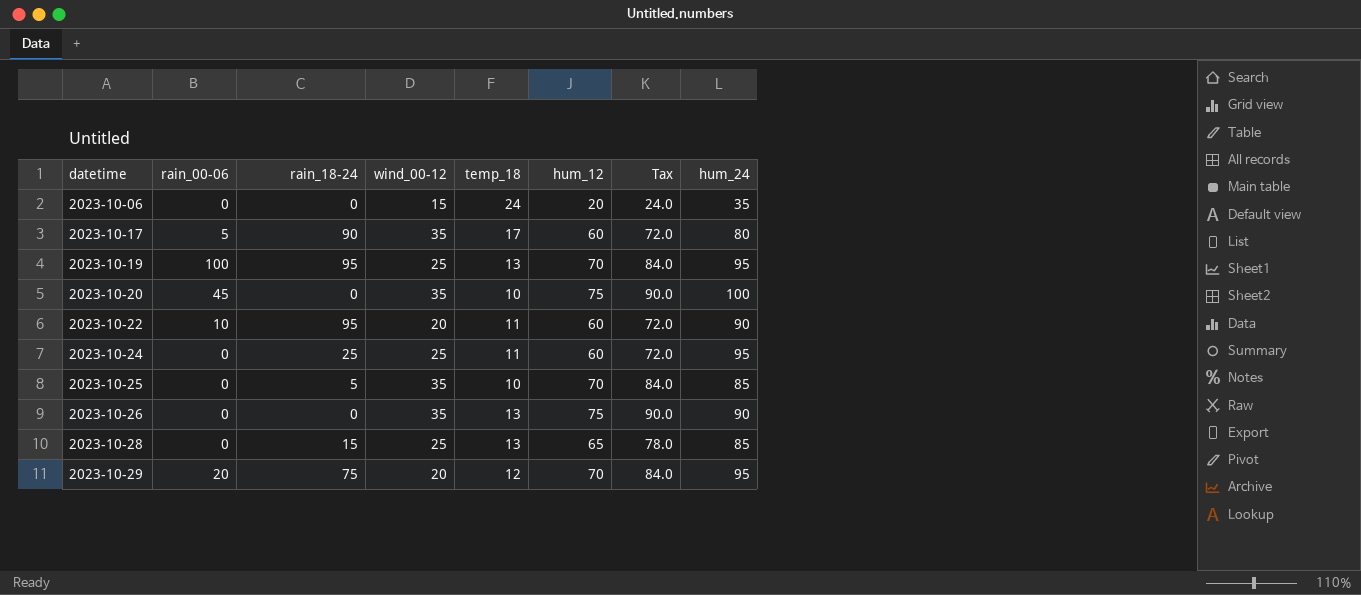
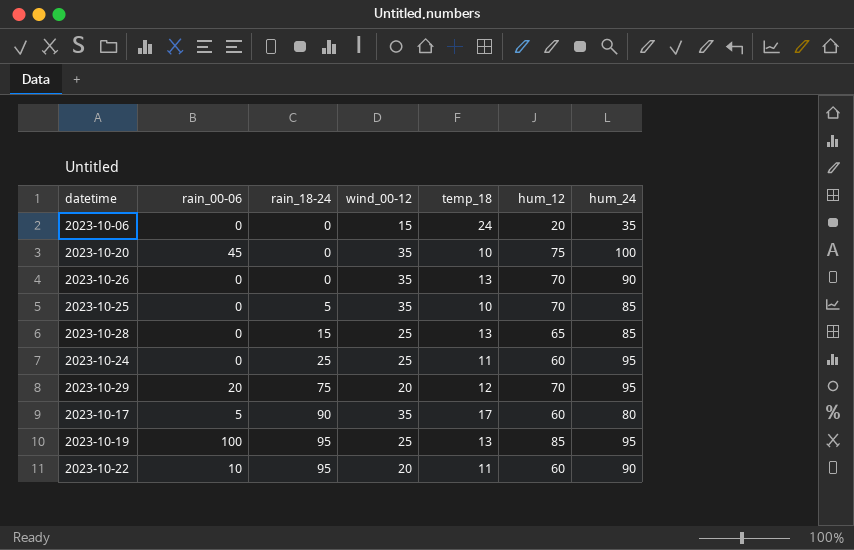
row order: datetime ascending -> rain_18-24 ascending
column Tax | formula: [hum_12] * 1.2 -> none
2023-10-26 | hum_12: 75 -> 70
2023-10-19 | hum_12: 70 -> 85

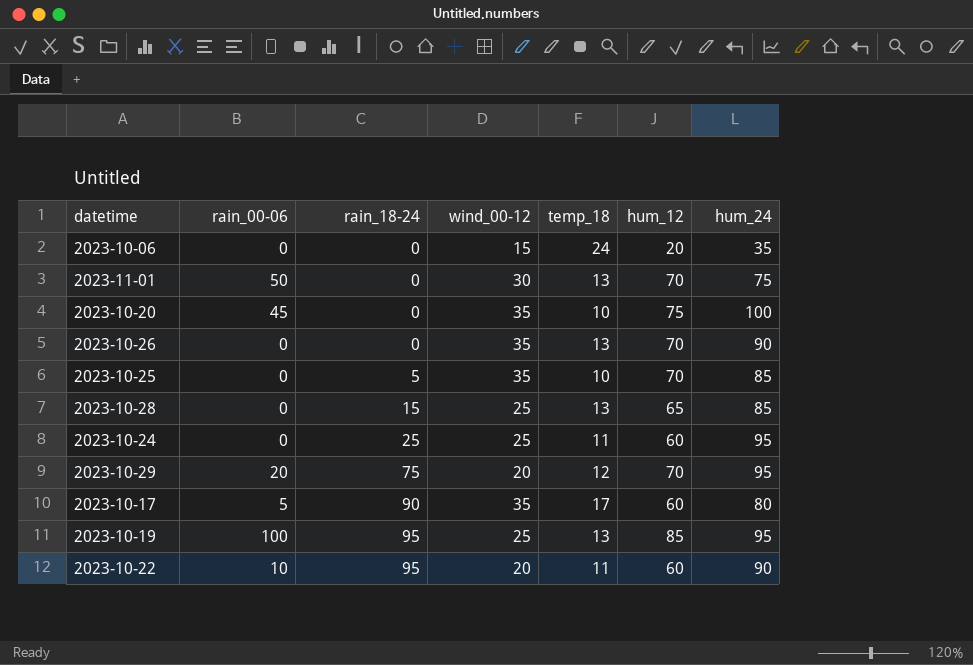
row 2023-11-01: none -> 50 | 0 | 30 | 13 | 70 | 75

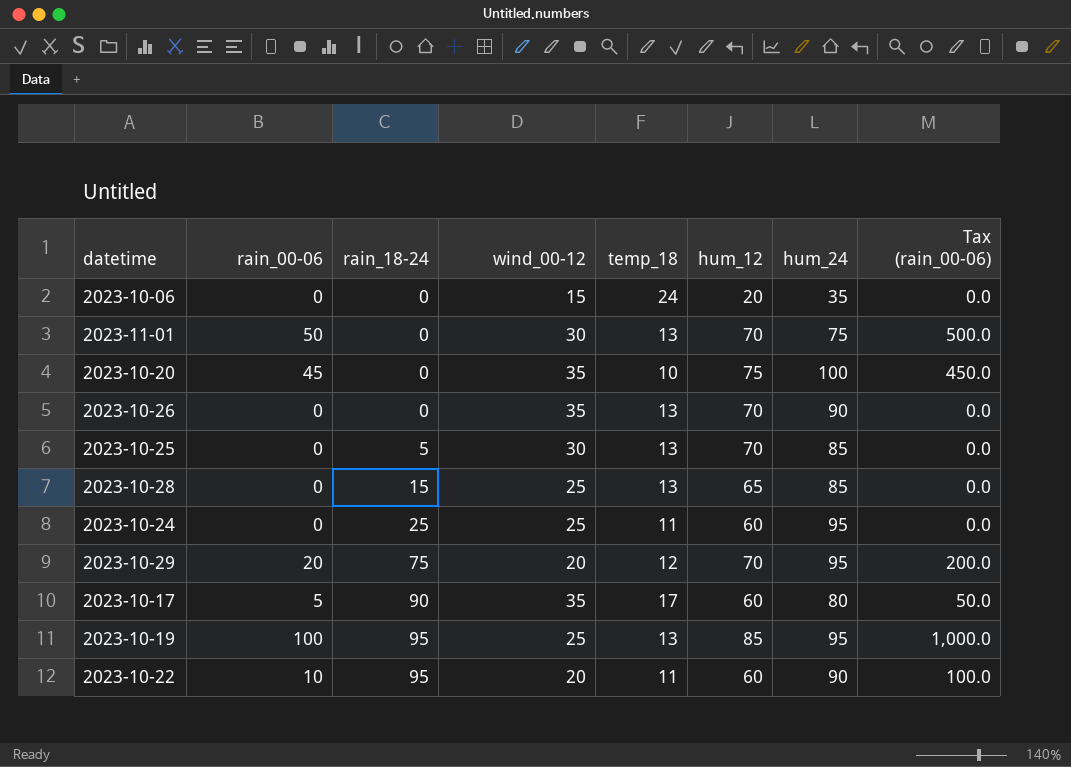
column Tax (rain_00-06) | formula: none -> [rain_00-06] * 10
2023-10-25 | wind_00-12: 35 -> 30
2023-10-25 | temp_18: 10 -> 13

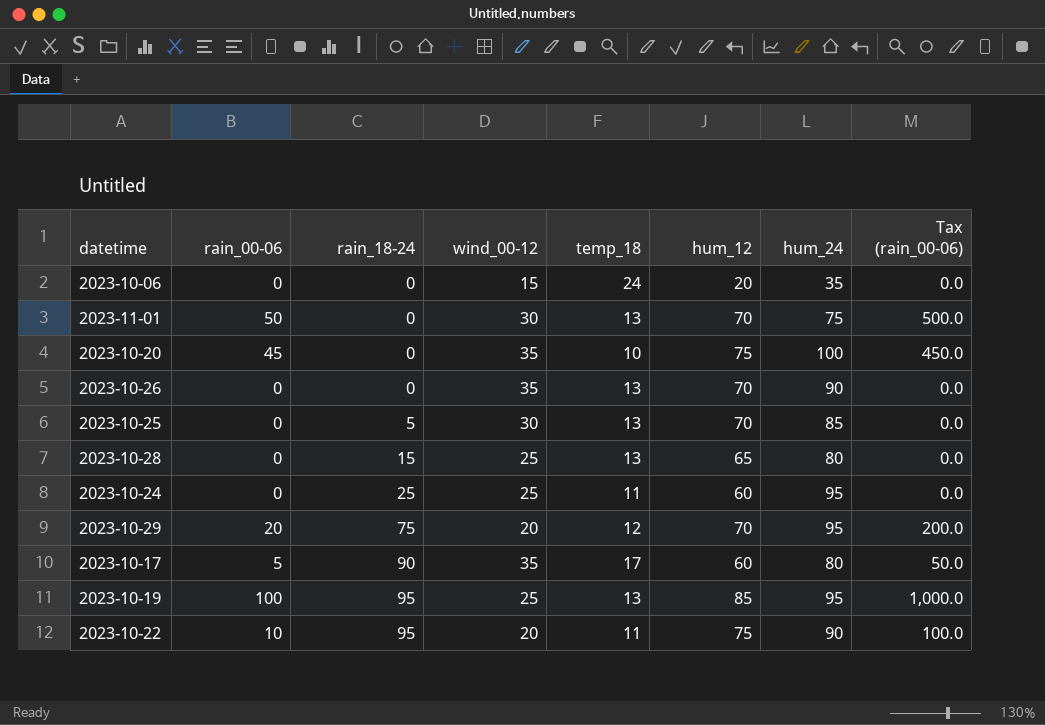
2023-10-28 | hum_24: 85 -> 80
2023-10-22 | hum_12: 60 -> 75

